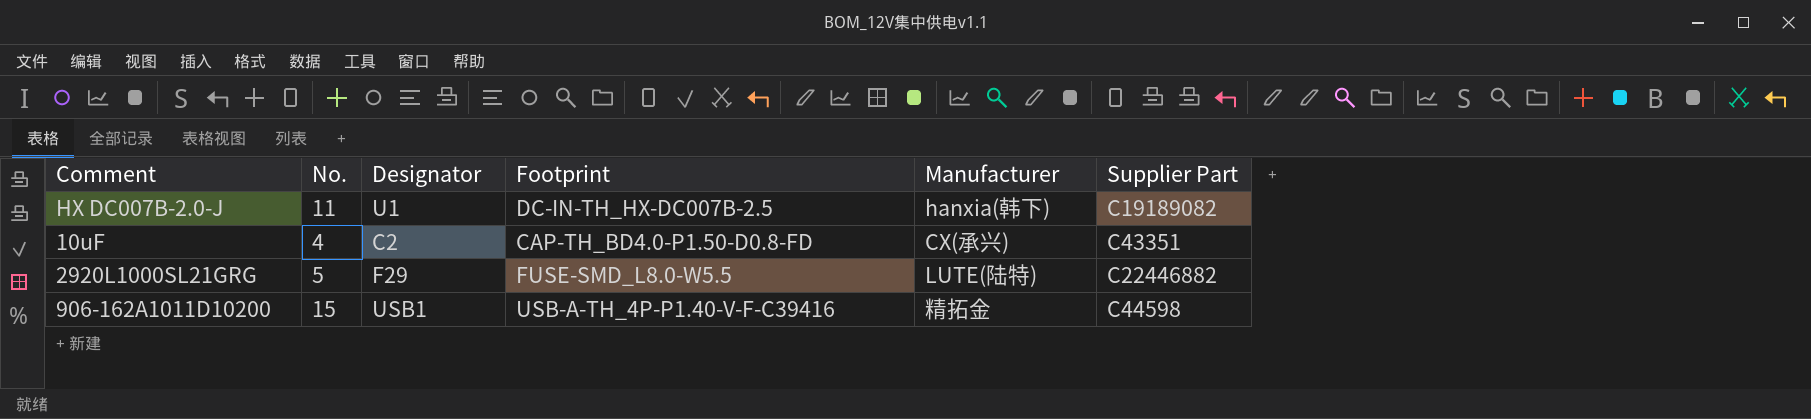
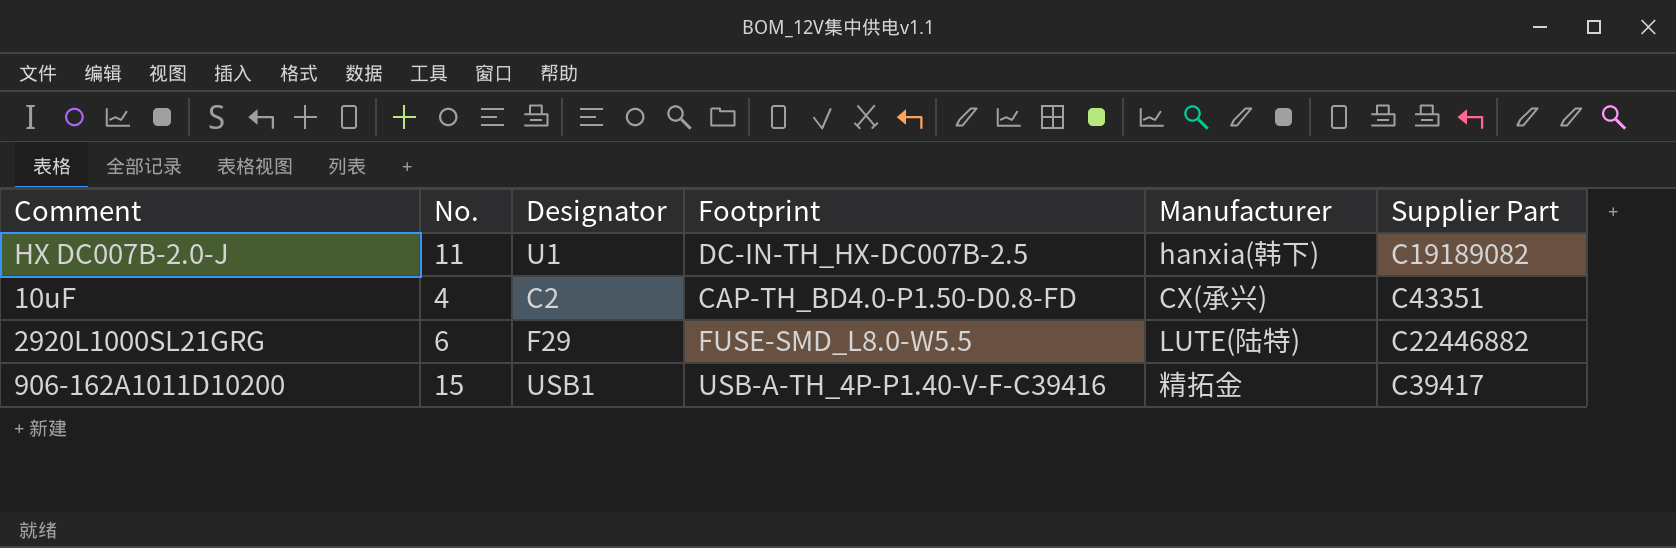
2920L1000SL21GRG | No.: 5 -> 6
906-162A1011D10200 | Supplier Part: C44598 -> C39417

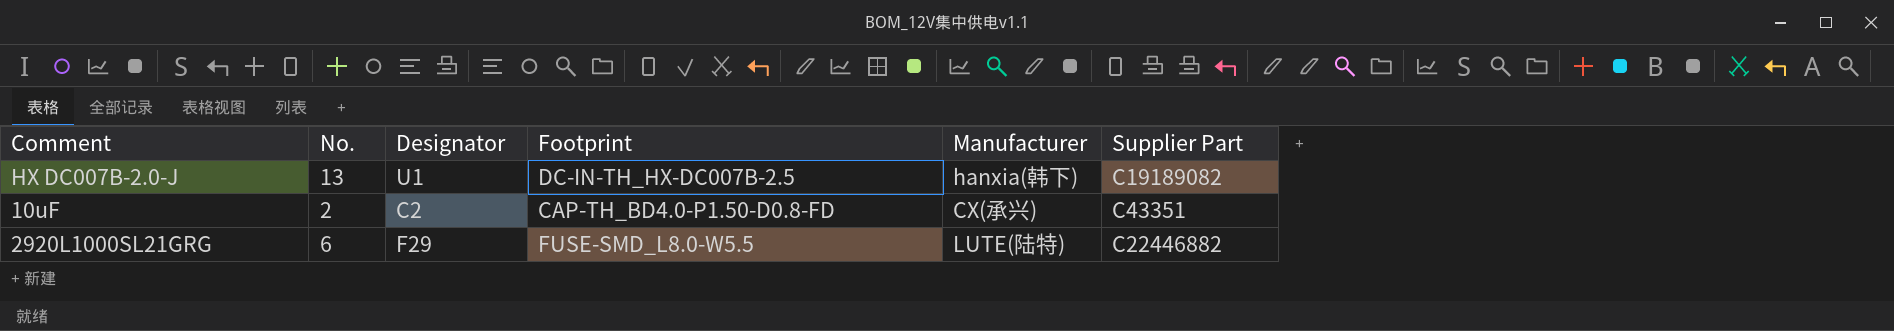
row 906-162A1011D10200: 15 | USB1 | USB-A-TH_4P-P1.40-V-F-C39416 | 精拓金 | C39417 -> none
HX DC007B-2.0-J | No.: 11 -> 13
10uF | No.: 4 -> 2

